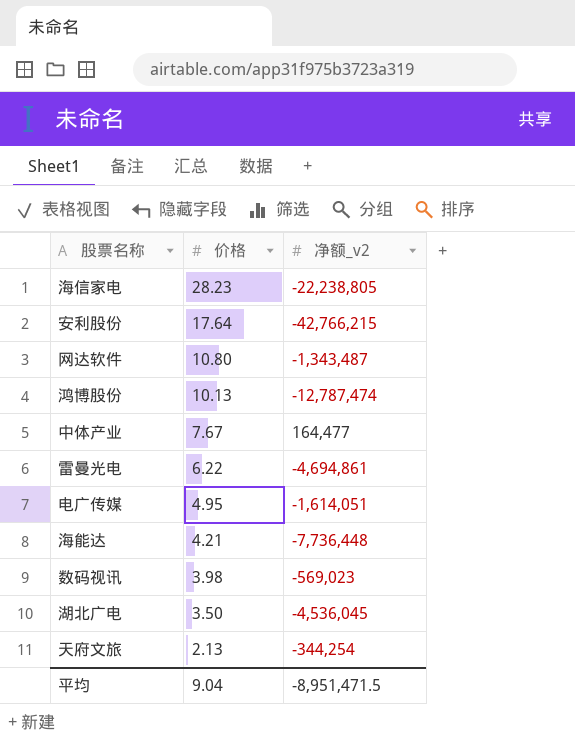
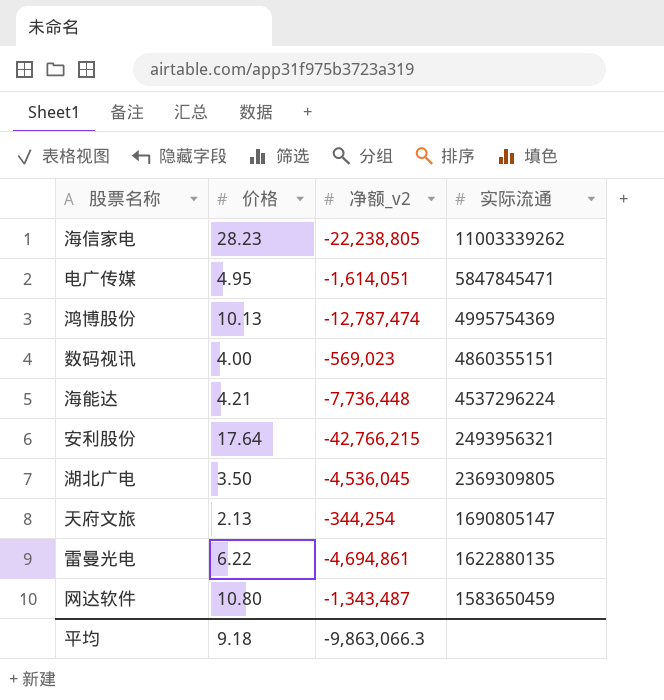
row order: 价格 descending -> 实际流通 descending
column 实际流通 | position: none -> 4
row 中体产业: 7.67 | 164,477 -> none
数码视讯 | 价格: 3.98 -> 4.00
平均 | 价格: 9.04 -> 9.18
平均 | 净额_v2: -8,951,471.5 -> -9,863,066.3

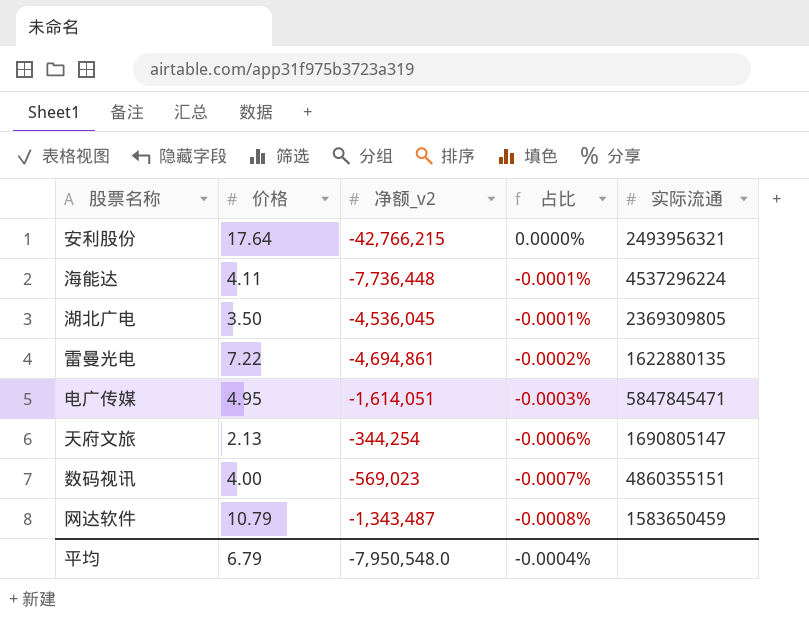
row order: 实际流通 descending -> 占比 descending
column 占比 | formula: none -> [价格] / [净额_v2]
row 海信家电: 28.23 | -22,238,805 | 11003339262 -> none
row 鸿博股份: 10.13 | -12,787,474 | 4995754369 -> none
海能达 | 价格: 4.21 -> 4.11
雷曼光电 | 价格: 6.22 -> 7.22
网达软件 | 价格: 10.80 -> 10.79
平均 | 价格: 9.18 -> 6.79
平均 | 净额_v2: -9,863,066.3 -> -7,950,548.0

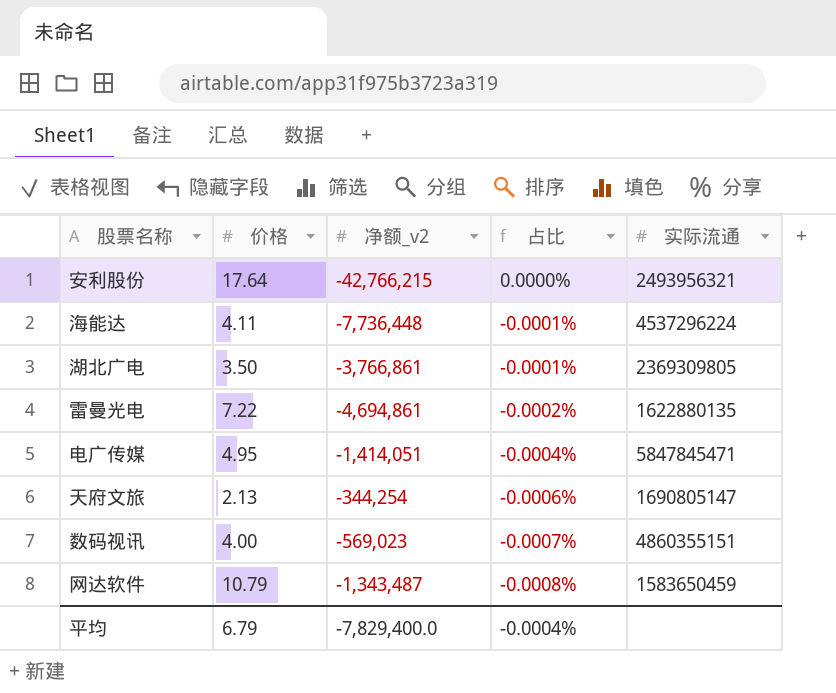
湖北广电 | 净额_v2: -4,536,045 -> -3,766,861
电广传媒 | 净额_v2: -1,614,051 -> -1,414,051
电广传媒 | 占比: -0.0003% -> -0.0004%
平均 | 净额_v2: -7,950,548.0 -> -7,829,400.0

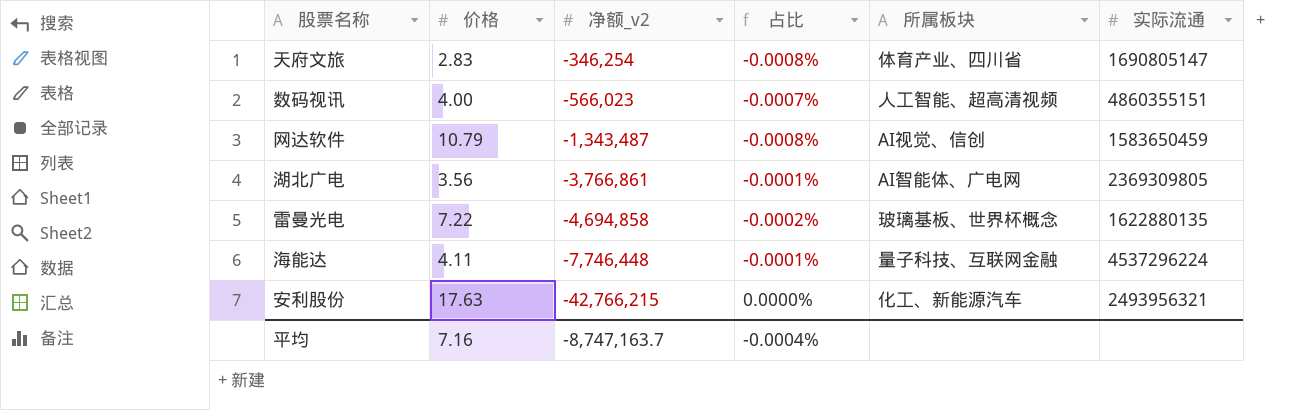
row order: 占比 descending -> 净额_v2 descending
column 所属板块 | position: none -> 5
row 电广传媒: 4.95 | -1,414,051 | -0.0004% | 5847845471 -> none
天府文旅 | 价格: 2.13 -> 2.83
天府文旅 | 净额_v2: -344,254 -> -346,254
天府文旅 | 占比: -0.0006% -> -0.0008%
数码视讯 | 净额_v2: -569,023 -> -566,023
湖北广电 | 价格: 3.50 -> 3.56
雷曼光电 | 净额_v2: -4,694,861 -> -4,694,858
海能达 | 净额_v2: -7,736,448 -> -7,746,448
安利股份 | 价格: 17.64 -> 17.63
平均 | 价格: 6.79 -> 7.16
平均 | 净额_v2: -7,829,400.0 -> -8,747,163.7

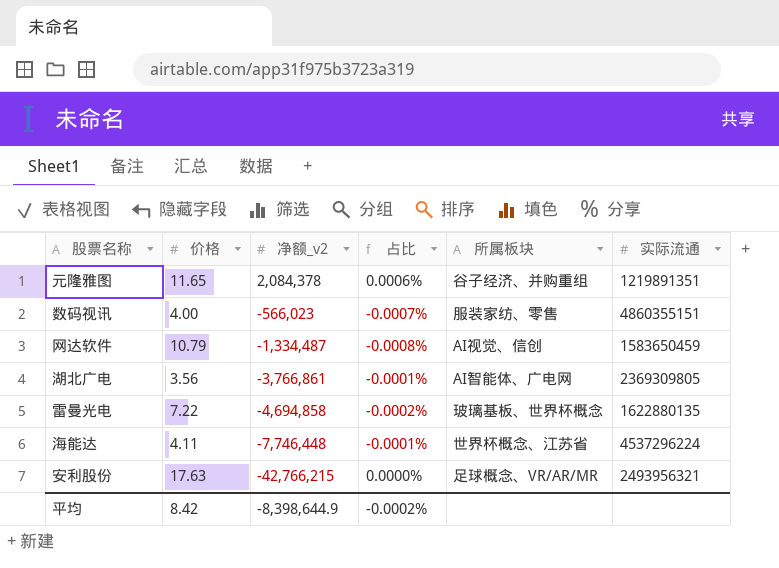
row 天府文旅: 2.83 | -346,254 | -0.0008% | 体育产业、四川省 | 1690805147 -> none
row 元隆雅图: none -> 11.65 | 2,084,378 | 0.0006% | 谷子经济、并购重组 | 1219891351
数码视讯 | 所属板块: 人工智能、超高清视频 -> 服装家纺、零售
网达软件 | 净额_v2: -1,343,487 -> -1,334,487
海能达 | 所属板块: 量子科技、互联网金融 -> 世界杯概念、江苏省
安利股份 | 所属板块: 化工、新能源汽车 -> 足球概念、VR/AR/MR
平均 | 价格: 7.16 -> 8.42
平均 | 净额_v2: -8,747,163.7 -> -8,398,644.9
平均 | 占比: -0.0004% -> -0.0002%

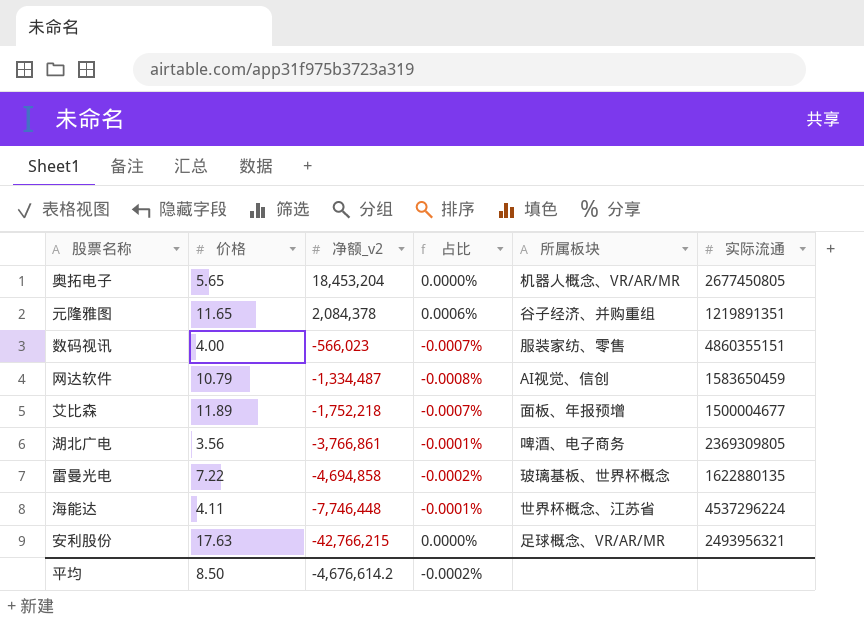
row 奥拓电子: none -> 5.65 | 18,453,204 | 0.0000% | 机器人概念、VR/AR/MR | 2677450805
row 艾比森: none -> 11.89 | -1,752,218 | -0.0007% | 面板、年报预增 | 1500004677
湖北广电 | 所属板块: AI智能体、广电网 -> 啤酒、电子商务
平均 | 价格: 8.42 -> 8.50
平均 | 净额_v2: -8,398,644.9 -> -4,676,614.2

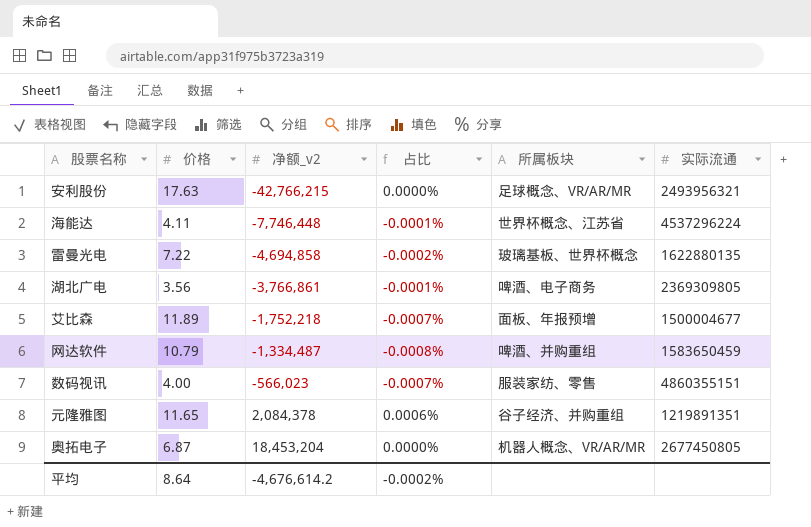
row order: 净额_v2 descending -> 净额_v2 ascending
网达软件 | 所属板块: AI视觉、信创 -> 啤酒、并购重组
奥拓电子 | 价格: 5.65 -> 6.87
平均 | 价格: 8.50 -> 8.64

